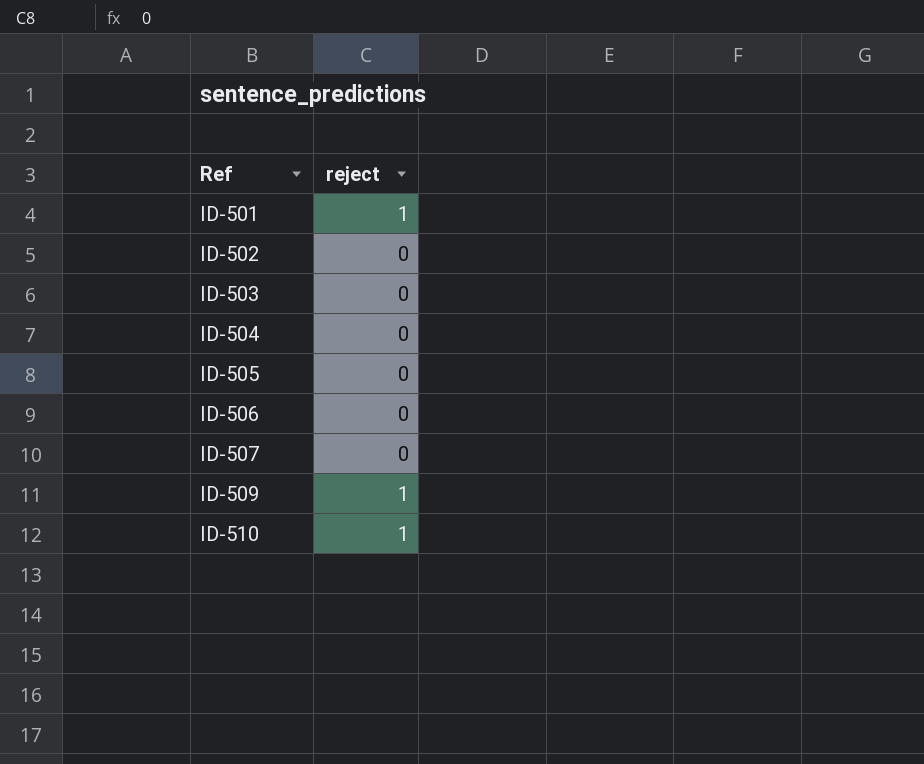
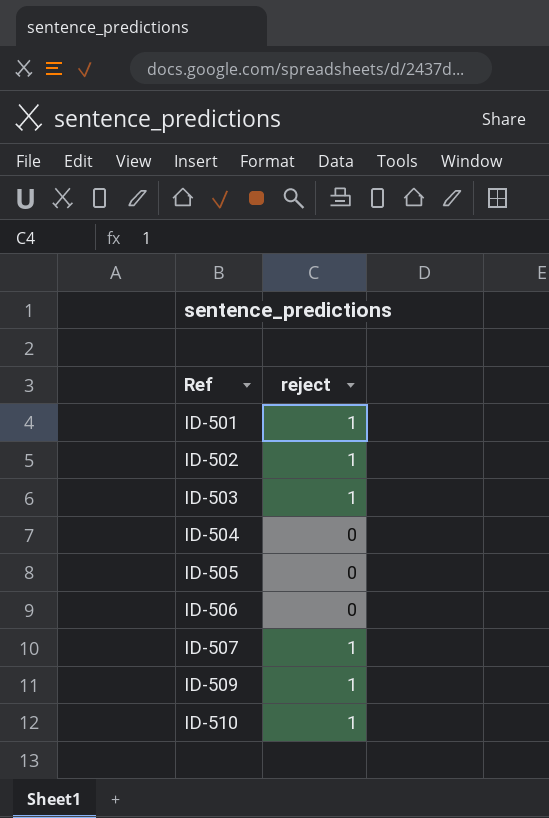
ID-502 | reject: 0 -> 1
ID-503 | reject: 0 -> 1
ID-507 | reject: 0 -> 1

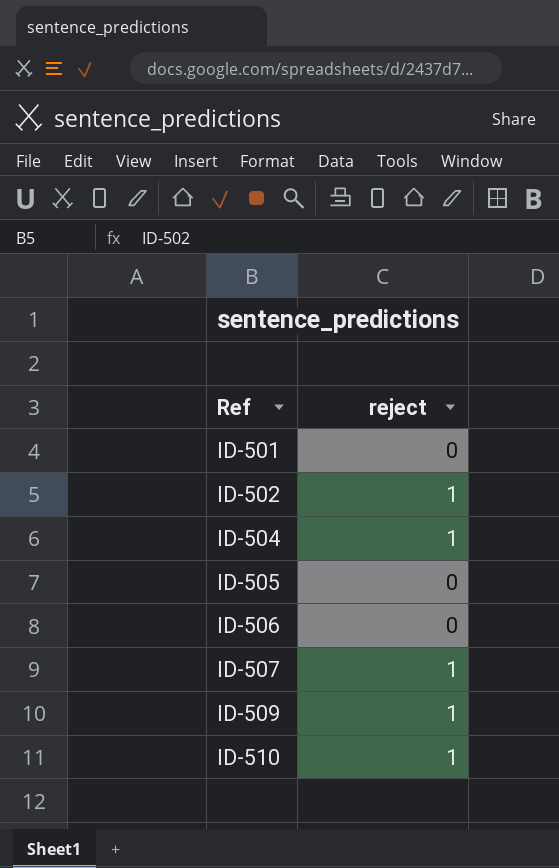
row ID-503: 1 -> none
ID-501 | reject: 1 -> 0
ID-504 | reject: 0 -> 1

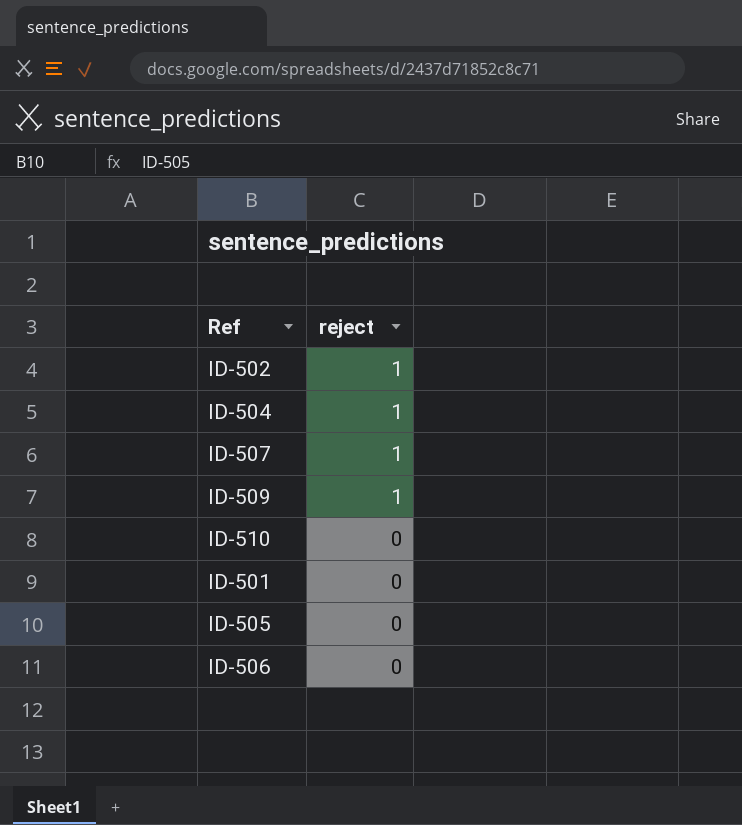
row order: Ref ascending -> reject descending
ID-510 | reject: 1 -> 0

